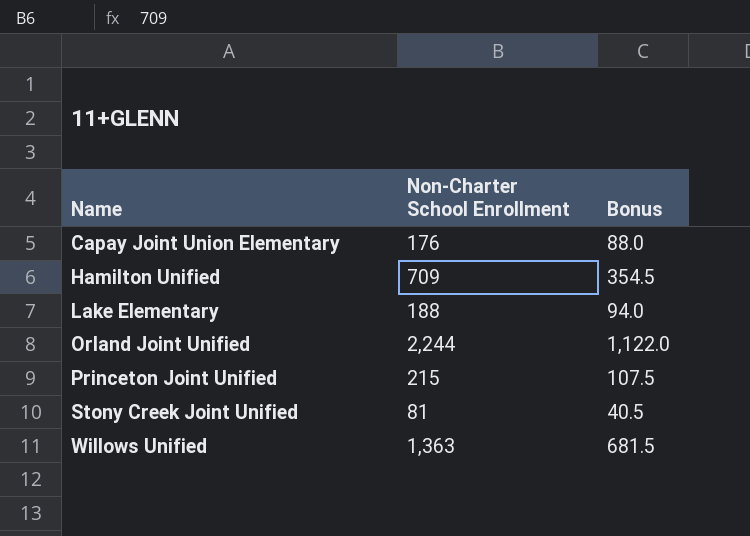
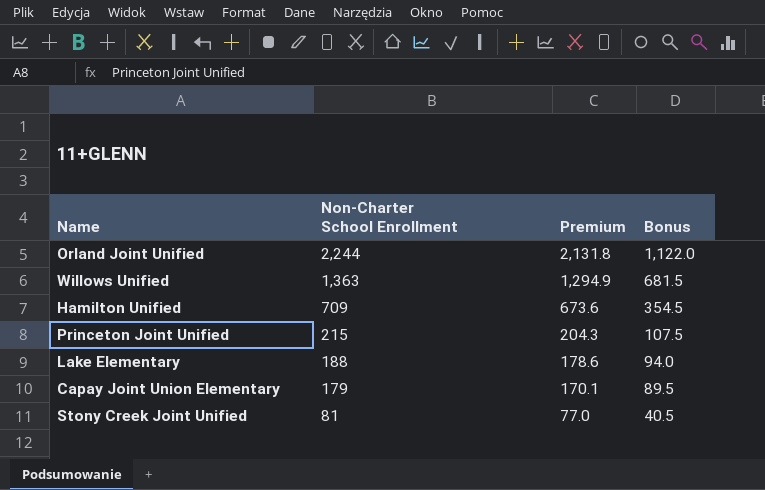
row order: Name ascending -> Non-Charter School Enrollment descending
column Premium | formula: none -> [Non-Charter School Enrollment] * 0.95
Capay Joint Union Elementary | Non-Charter School Enrollment: 176 -> 179
Capay Joint Union Elementary | Bonus: 88.0 -> 89.5

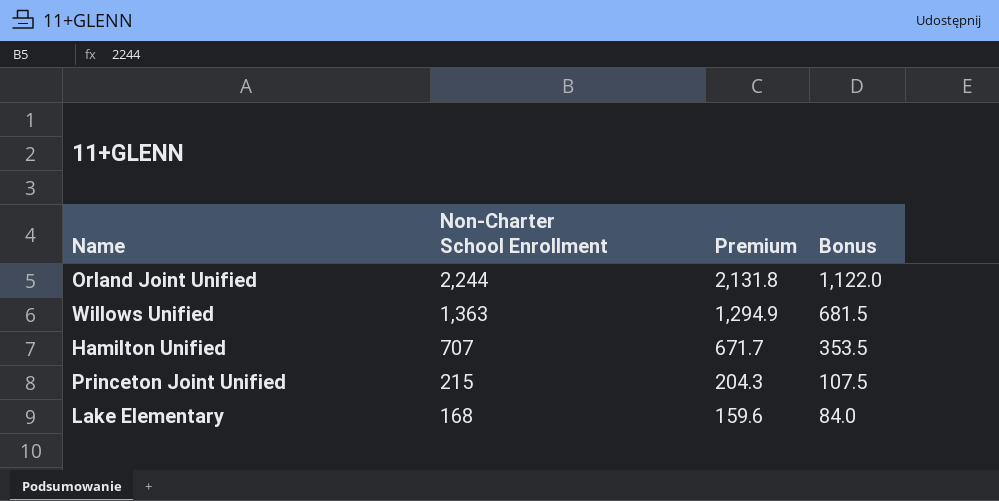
row Capay Joint Union Elementary: 179 | 170.1 | 89.5 -> none
row Stony Creek Joint Unified: 81 | 77.0 | 40.5 -> none
Hamilton Unified | Non-Charter School Enrollment: 709 -> 707
Hamilton Unified | Premium: 673.6 -> 671.7
Hamilton Unified | Bonus: 354.5 -> 353.5
Lake Elementary | Non-Charter School Enrollment: 188 -> 168
Lake Elementary | Premium: 178.6 -> 159.6
Lake Elementary | Bonus: 94.0 -> 84.0

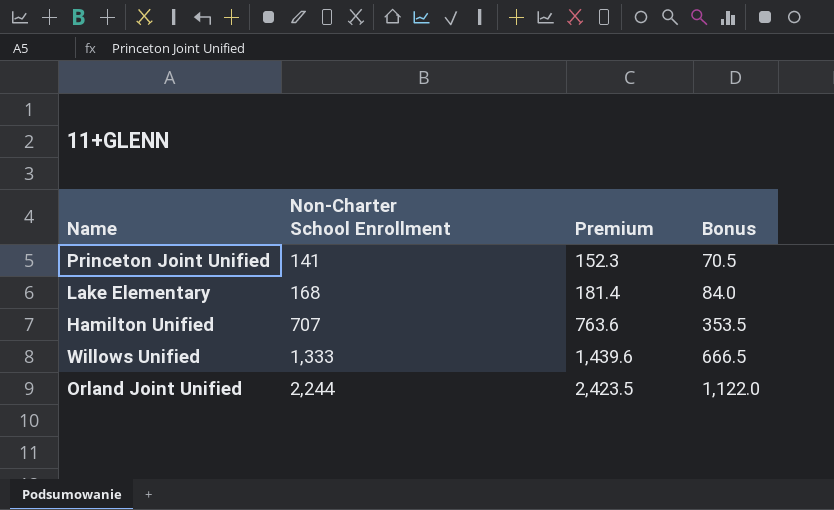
row order: Non-Charter School Enrollment descending -> Non-Charter School Enrollment ascending
column Premium | formula: [Non-Charter School Enrollment] * 0.95 -> [Non-Charter School Enrollment] * 1.08
Princeton Joint Unified | Non-Charter School Enrollment: 215 -> 141
Princeton Joint Unified | Bonus: 107.5 -> 70.5
Willows Unified | Non-Charter School Enrollment: 1,363 -> 1,333
Willows Unified | Bonus: 681.5 -> 666.5

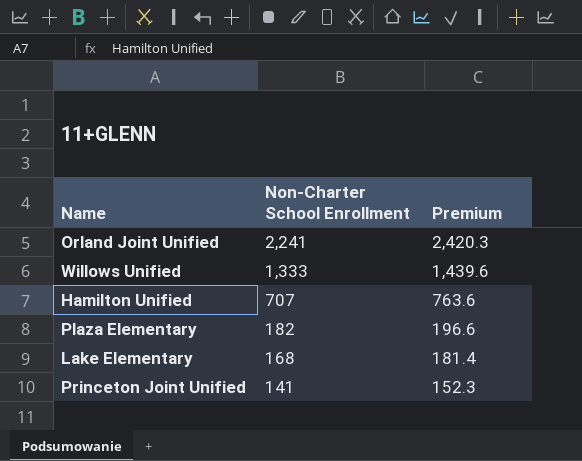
row order: Non-Charter School Enrollment ascending -> Non-Charter School Enrollment descending
column Bonus | formula: [Non-Charter School Enrollment] * 0.5 -> none
Orland Joint Unified | Non-Charter School Enrollment: 2,244 -> 2,241
Orland Joint Unified | Premium: 2,423.5 -> 2,420.3
row Plaza Elementary: none -> 182 | 196.6

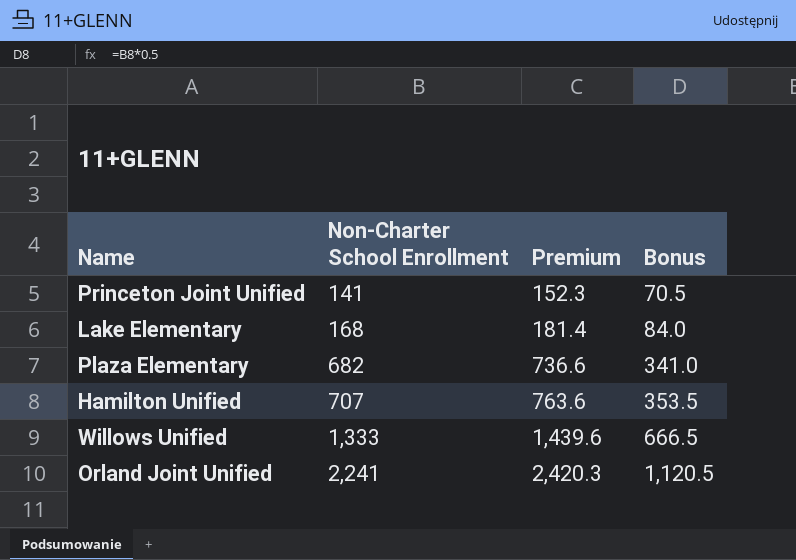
row order: Non-Charter School Enrollment descending -> Non-Charter School Enrollment ascending
column Bonus | formula: none -> [Non-Charter School Enrollment] * 0.5
Plaza Elementary | Non-Charter School Enrollment: 182 -> 682
Plaza Elementary | Premium: 196.6 -> 736.6

